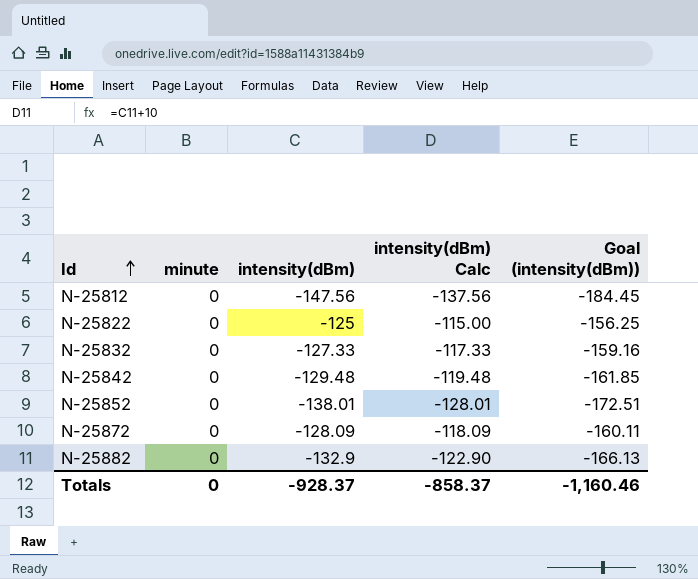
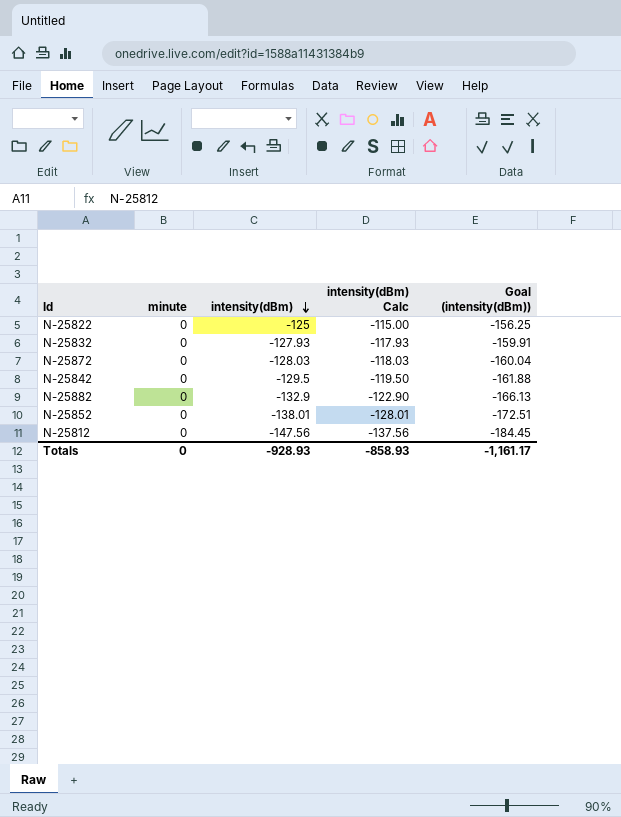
row order: Id ascending -> intensity(dBm) descending
N-25832 | intensity(dBm): -127.33 -> -127.93
N-25832 | intensity(dBm) Calc: -117.33 -> -117.93
N-25832 | Goal (intensity(dBm)): -159.16 -> -159.91
N-25872 | intensity(dBm): -128.09 -> -128.03
N-25872 | intensity(dBm) Calc: -118.09 -> -118.03
N-25872 | Goal (intensity(dBm)): -160.11 -> -160.04
N-25842 | intensity(dBm): -129.48 -> -129.5
N-25842 | intensity(dBm) Calc: -119.48 -> -119.50
N-25842 | Goal (intensity(dBm)): -161.85 -> -161.88
Totals | intensity(dBm): -928.37 -> -928.93
Totals | intensity(dBm) Calc: -858.37 -> -858.93
Totals | Goal (intensity(dBm)): -1,160.46 -> -1,161.17

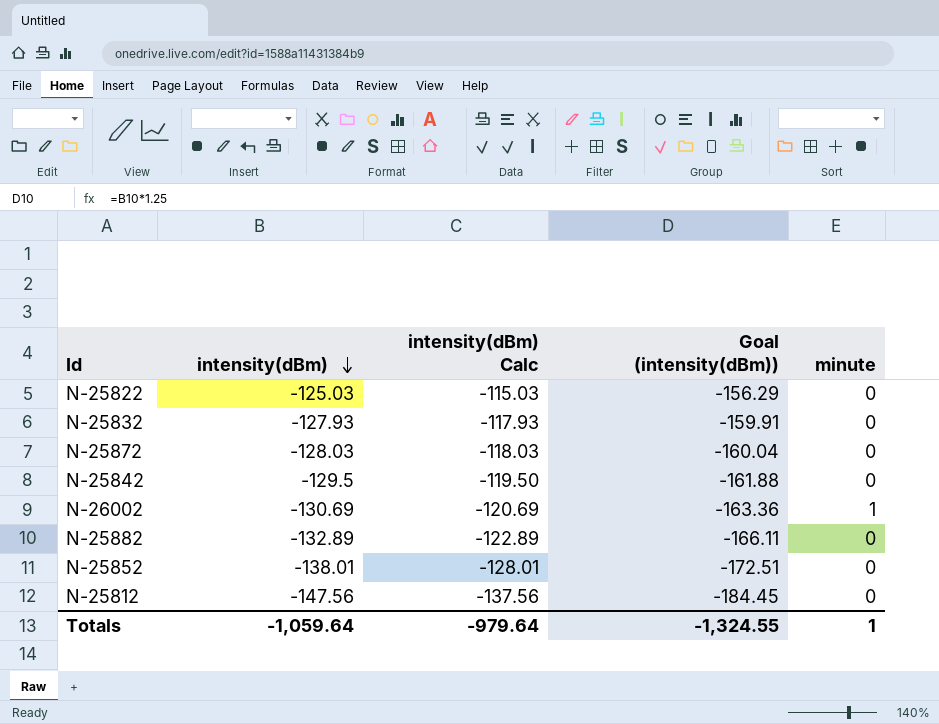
column minute | position: 2 -> 5
N-25822 | intensity(dBm): -125 -> -125.03
N-25822 | intensity(dBm) Calc: -115.00 -> -115.03
N-25822 | Goal (intensity(dBm)): -156.25 -> -156.29
row N-26002: none -> -130.69 | -120.69 | -163.36 | 1
N-25882 | intensity(dBm): -132.9 -> -132.89
N-25882 | intensity(dBm) Calc: -122.90 -> -122.89
N-25882 | Goal (intensity(dBm)): -166.13 -> -166.11
Totals | intensity(dBm): -928.93 -> -1,059.64
Totals | intensity(dBm) Calc: -858.93 -> -979.64
Totals | Goal (intensity(dBm)): -1,161.17 -> -1,324.55
Totals | minute: 0 -> 1

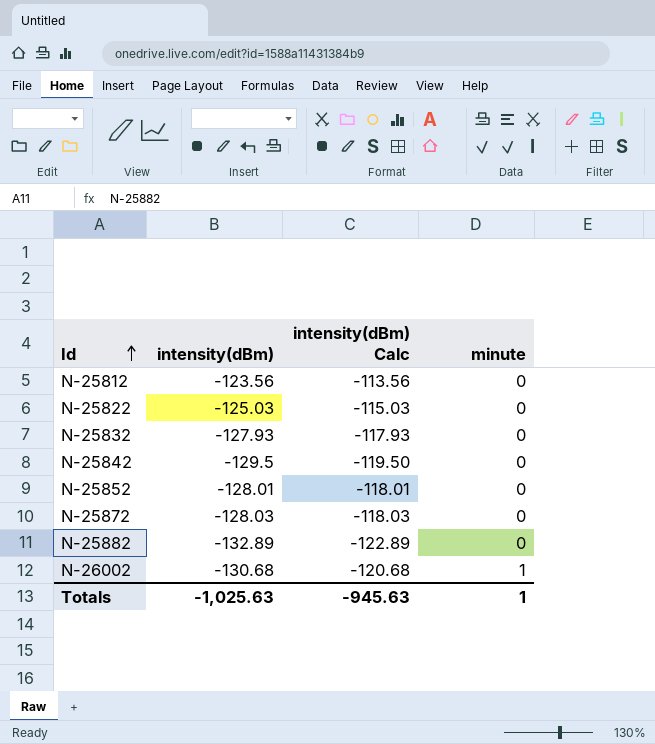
row order: intensity(dBm) descending -> Id ascending
column Goal (intensity(dBm)) | formula: [intensity(dBm)] * 1.25 -> none
N-25812 | intensity(dBm): -147.56 -> -123.56
N-25812 | intensity(dBm) Calc: -137.56 -> -113.56
N-25852 | intensity(dBm): -138.01 -> -128.01
N-25852 | intensity(dBm) Calc: -128.01 -> -118.01
N-26002 | intensity(dBm): -130.69 -> -130.68
N-26002 | intensity(dBm) Calc: -120.69 -> -120.68
Totals | intensity(dBm): -1,059.64 -> -1,025.63
Totals | intensity(dBm) Calc: -979.64 -> -945.63

